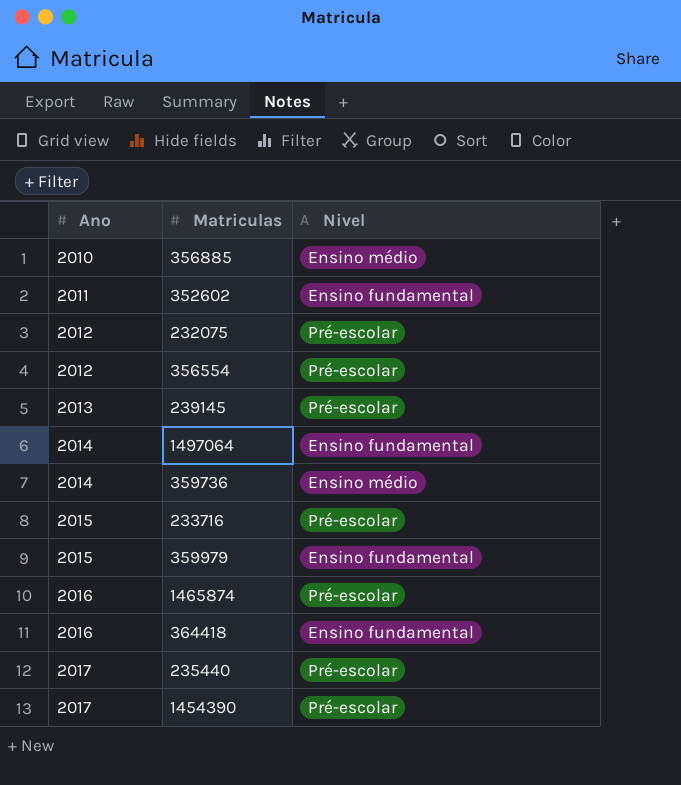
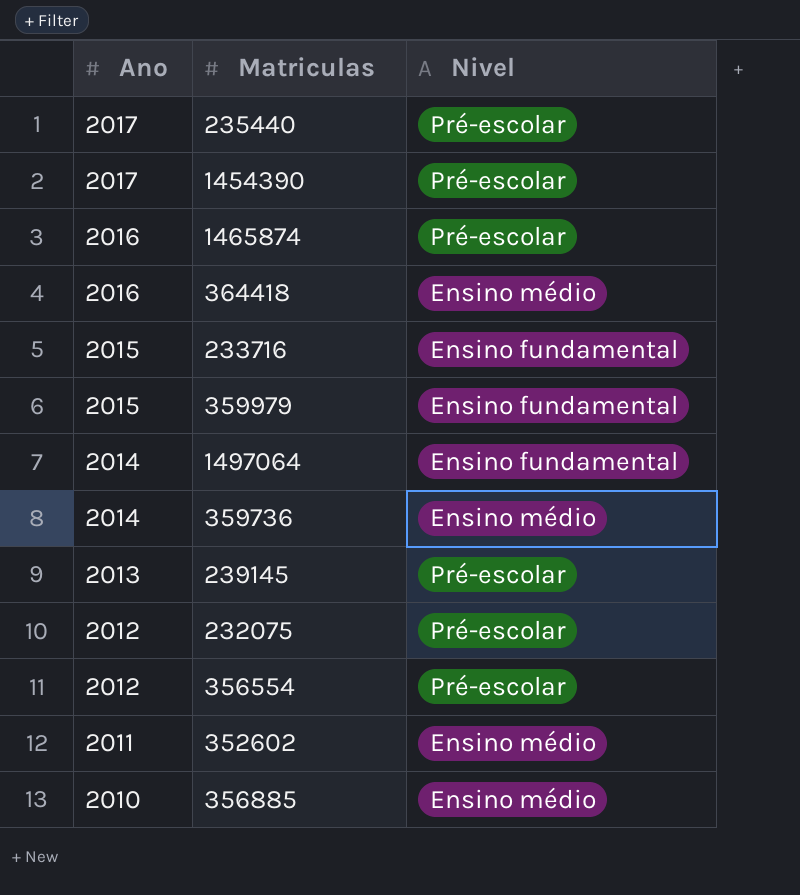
row order: Ano ascending -> Ano descending
364418 | Nivel: Ensino fundamental -> Ensino médio
233716 | Nivel: Pré-escolar -> Ensino fundamental
352602 | Nivel: Ensino fundamental -> Ensino médio

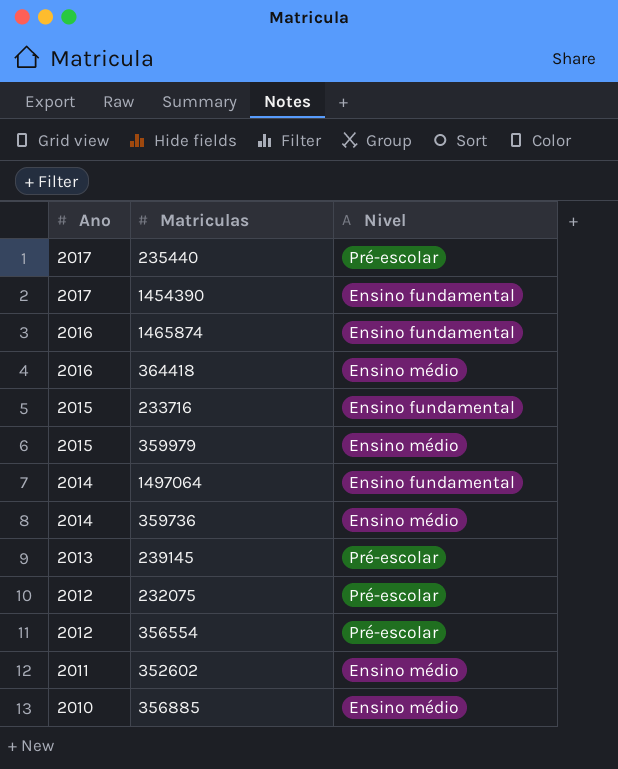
1454390 | Nivel: Pré-escolar -> Ensino fundamental
1465874 | Nivel: Pré-escolar -> Ensino fundamental
359979 | Nivel: Ensino fundamental -> Ensino médio

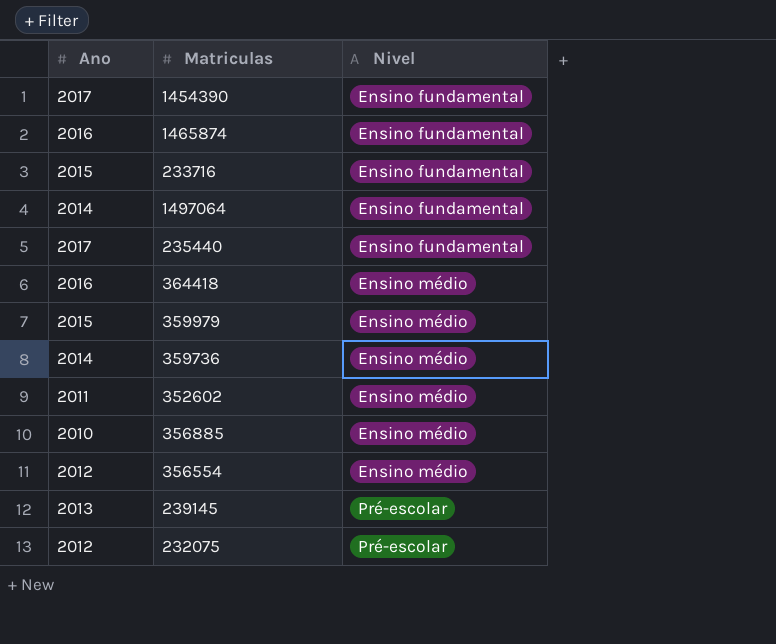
row order: Ano descending -> Nivel ascending
235440 | Nivel: Pré-escolar -> Ensino fundamental
356554 | Nivel: Pré-escolar -> Ensino médio

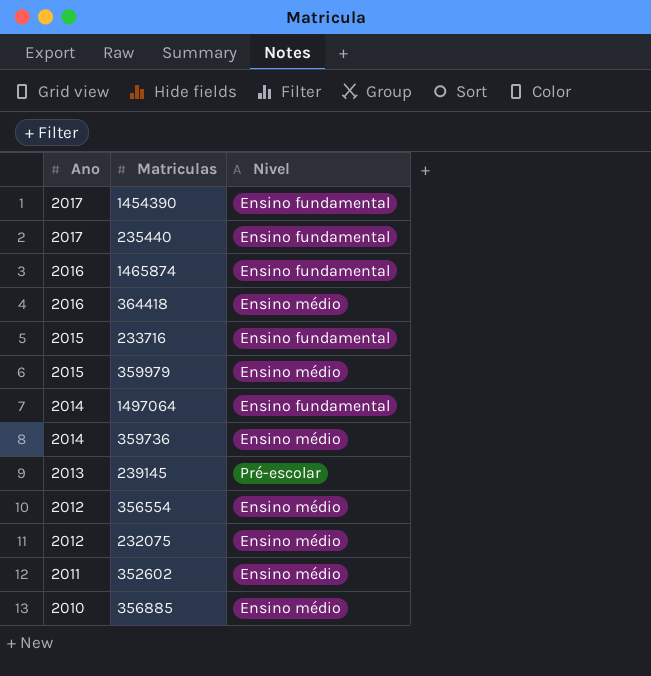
row order: Nivel ascending -> Ano descending
232075 | Nivel: Pré-escolar -> Ensino médio

